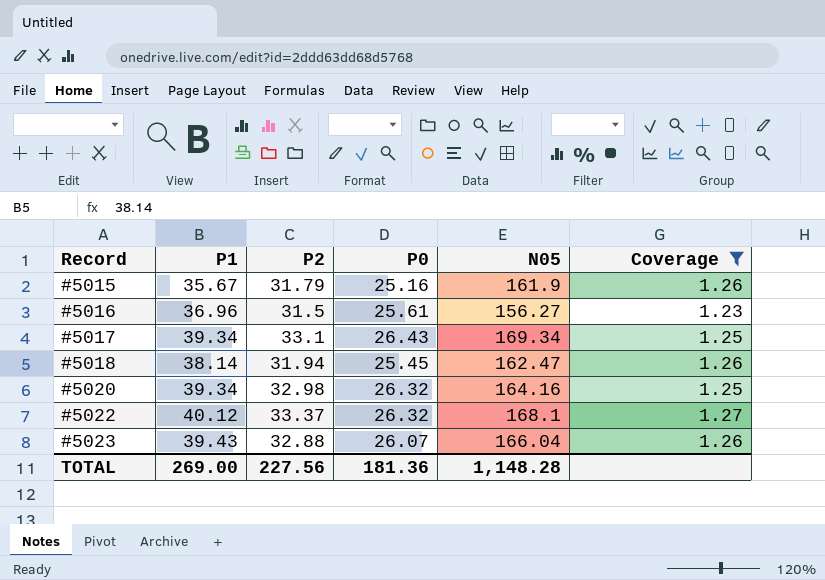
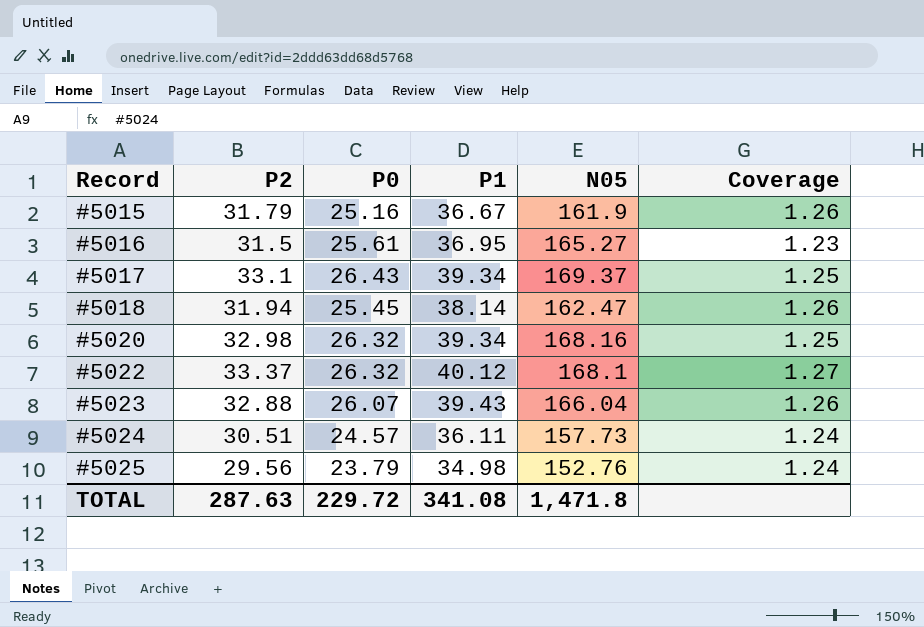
filter: Coverage != 1.24 -> none
column P1 | position: 2 -> 4
#5015 | P1: 35.67 -> 36.67
#5016 | P1: 36.96 -> 36.95
#5016 | N05: 156.27 -> 165.27
#5017 | N05: 169.34 -> 169.37
#5020 | N05: 164.16 -> 168.16
TOTAL | P2: 227.56 -> 287.63
TOTAL | P0: 181.36 -> 229.72
TOTAL | P1: 269.00 -> 341.08
TOTAL | N05: 1,148.28 -> 1,471.8

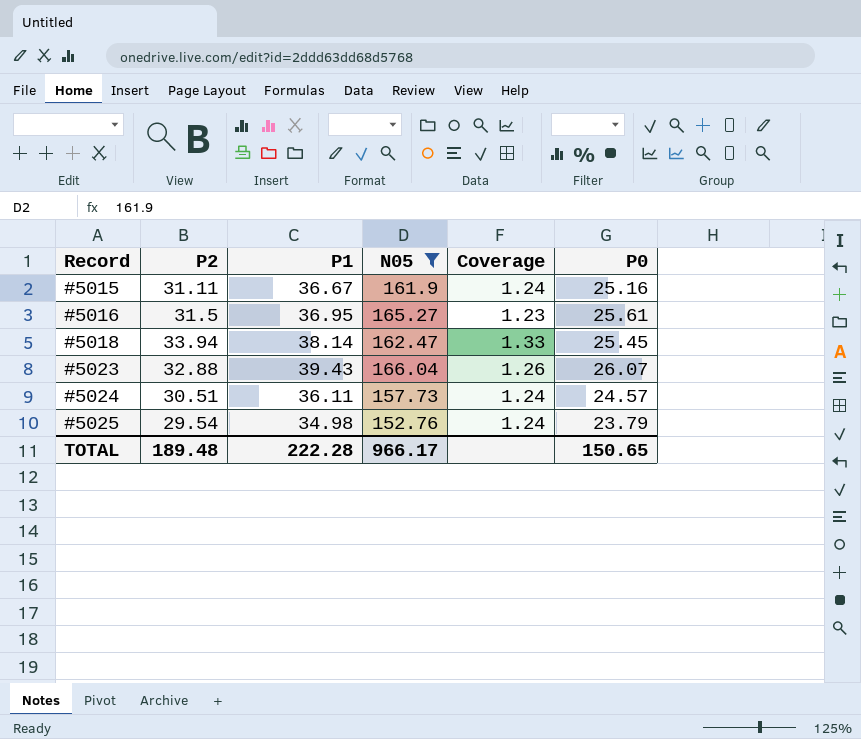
filter: none -> N05 <= 166.04
column P0 | position: 3 -> 6
#5015 | P2: 31.79 -> 31.11
#5015 | Coverage: 1.26 -> 1.24
#5018 | P2: 31.94 -> 33.94
#5018 | Coverage: 1.26 -> 1.33
#5025 | P2: 29.56 -> 29.54
TOTAL | P2: 287.63 -> 189.48
TOTAL | P1: 341.08 -> 222.28
TOTAL | N05: 1,471.8 -> 966.17
TOTAL | P0: 229.72 -> 150.65

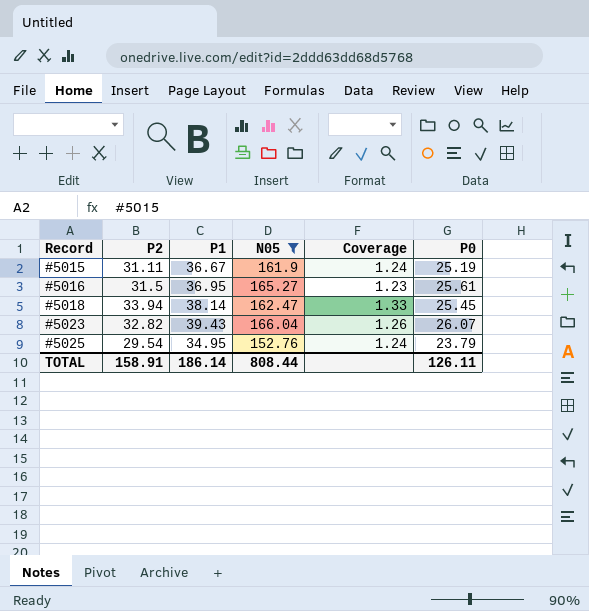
row #5024: 30.51 | 36.11 | 157.73 | 1.24 | 24.57 -> none
#5015 | P0: 25.16 -> 25.19
#5023 | P2: 32.88 -> 32.82
#5025 | P1: 34.98 -> 34.95
TOTAL | P2: 189.48 -> 158.91
TOTAL | P1: 222.28 -> 186.14
TOTAL | N05: 966.17 -> 808.44
TOTAL | P0: 150.65 -> 126.11

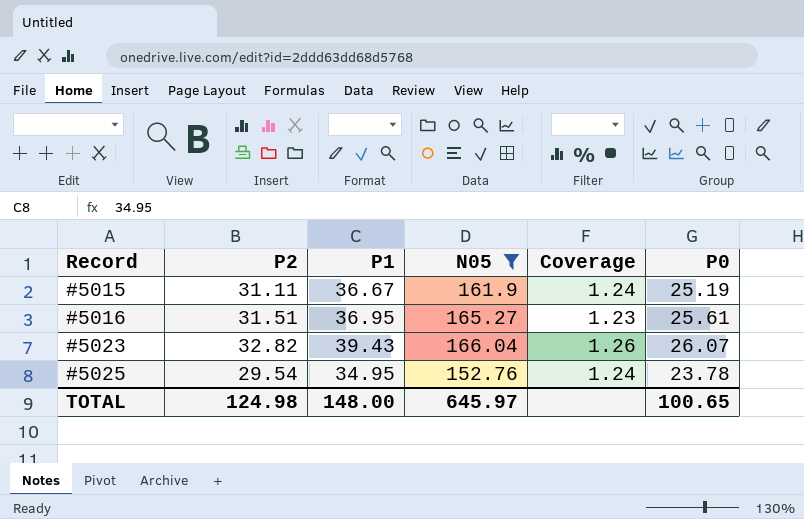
row #5018: 33.94 | 38.14 | 162.47 | 1.33 | 25.45 -> none
#5016 | P2: 31.5 -> 31.51
#5025 | P0: 23.79 -> 23.78
TOTAL | P2: 158.91 -> 124.98
TOTAL | P1: 186.14 -> 148.00
TOTAL | N05: 808.44 -> 645.97
TOTAL | P0: 126.11 -> 100.65

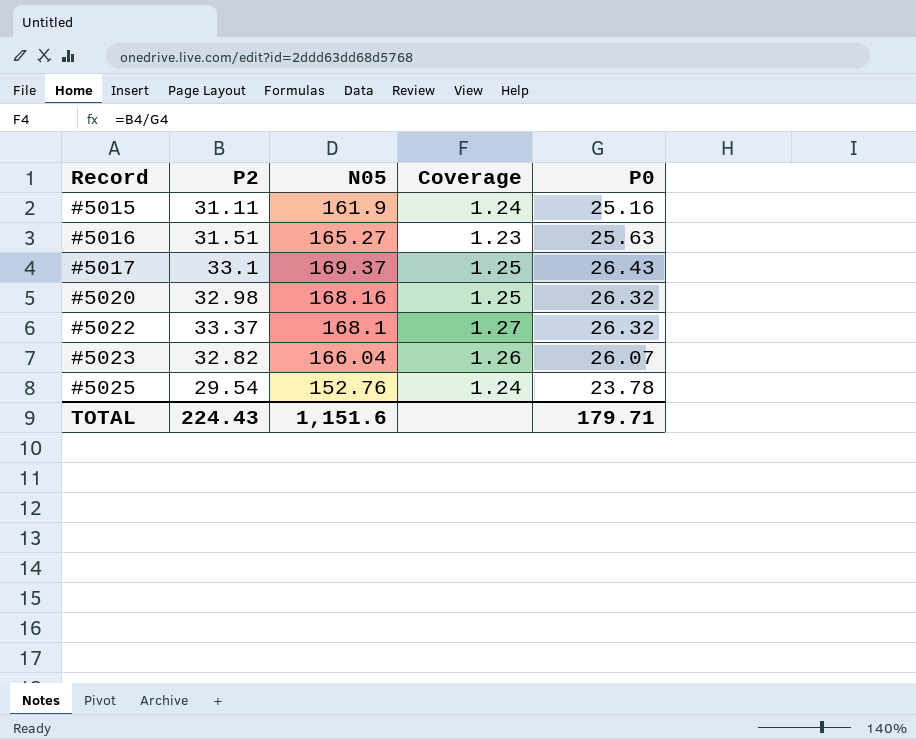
filter: N05 <= 166.04 -> none
column P1 | position: 3 -> none
#5015 | P0: 25.19 -> 25.16
#5016 | P0: 25.61 -> 25.63
TOTAL | P2: 124.98 -> 224.43
TOTAL | N05: 645.97 -> 1,151.6
TOTAL | P0: 100.65 -> 179.71

